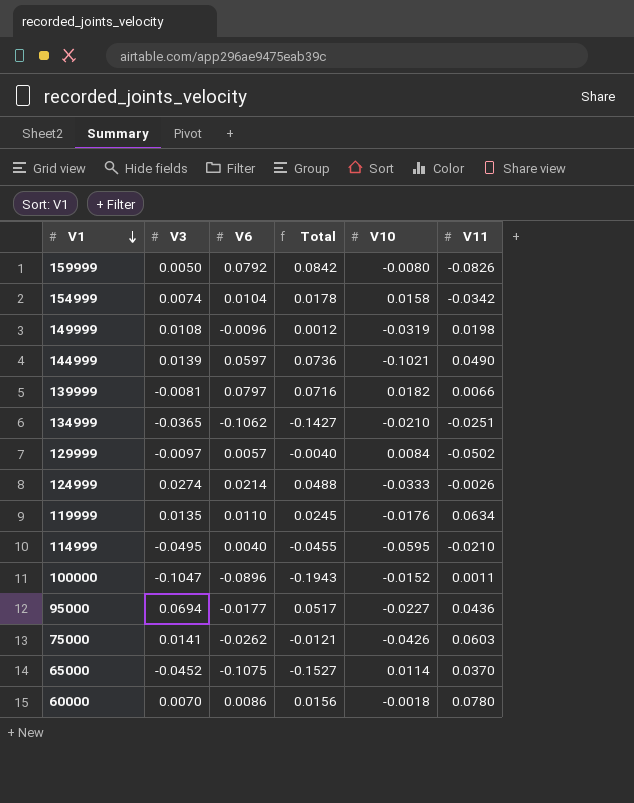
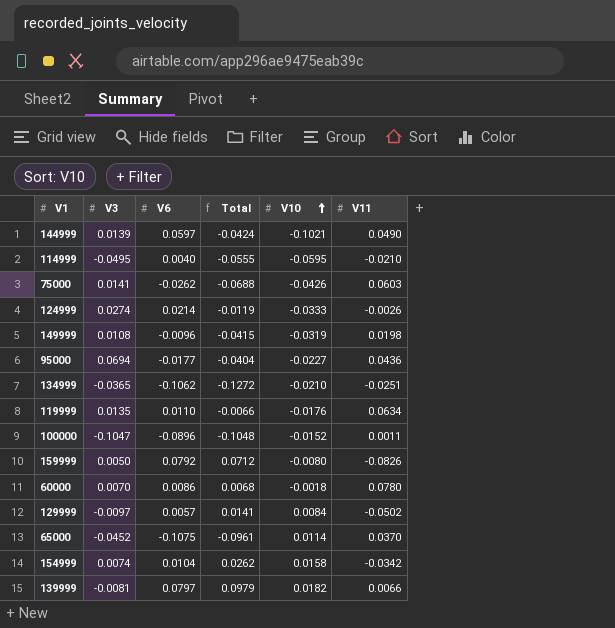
row order: V1 descending -> V10 ascending
column Total | formula: [V3] + [V6] -> [V6] + [V10]

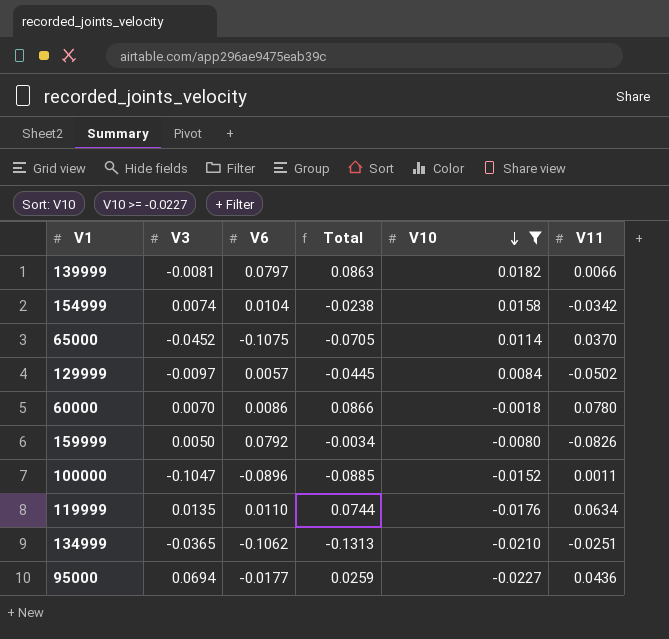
filter: none -> V10 >= -0.0227
row order: V10 ascending -> V10 descending
column Total | formula: [V6] + [V10] -> [V6] + [V11]

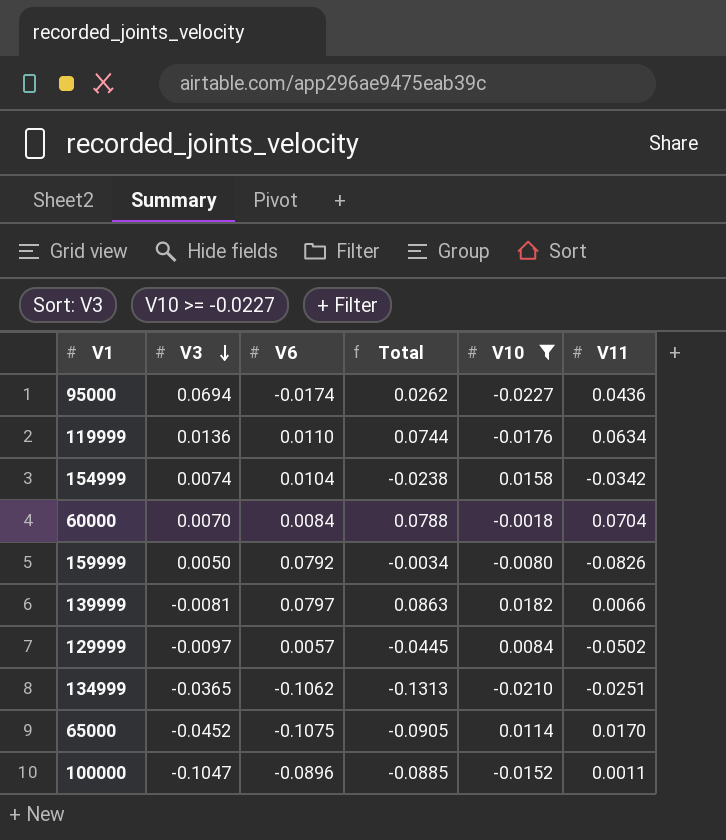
row order: V10 descending -> V3 descending
95000 | V6: -0.0177 -> -0.0174
95000 | Total: 0.0259 -> 0.0262
119999 | V3: 0.0135 -> 0.0136
60000 | V6: 0.0086 -> 0.0084
60000 | Total: 0.0866 -> 0.0788
60000 | V11: 0.0780 -> 0.0704
65000 | Total: -0.0705 -> -0.0905
65000 | V11: 0.0370 -> 0.0170

